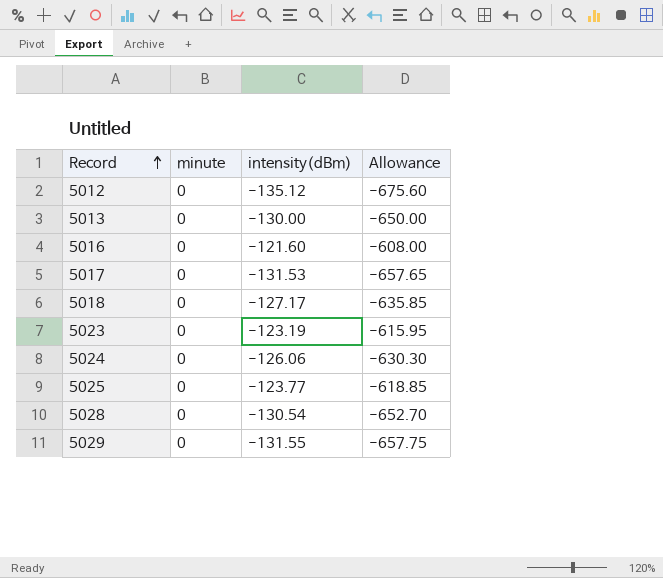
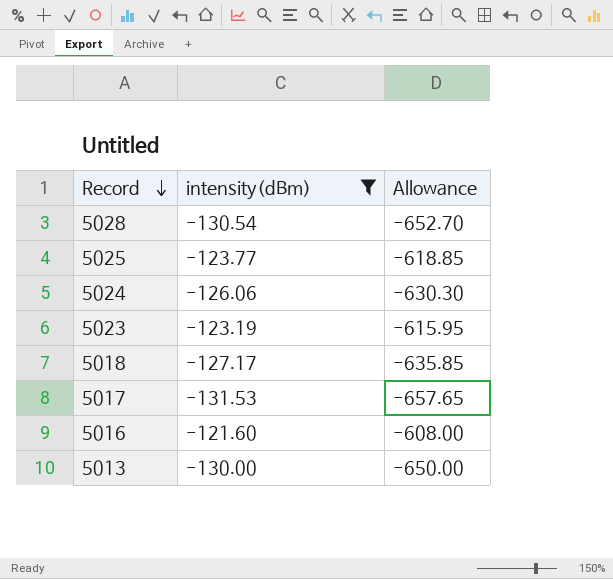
filter: none -> intensity(dBm) >= -131.53
row order: Record ascending -> Record descending
column minute | position: 2 -> none

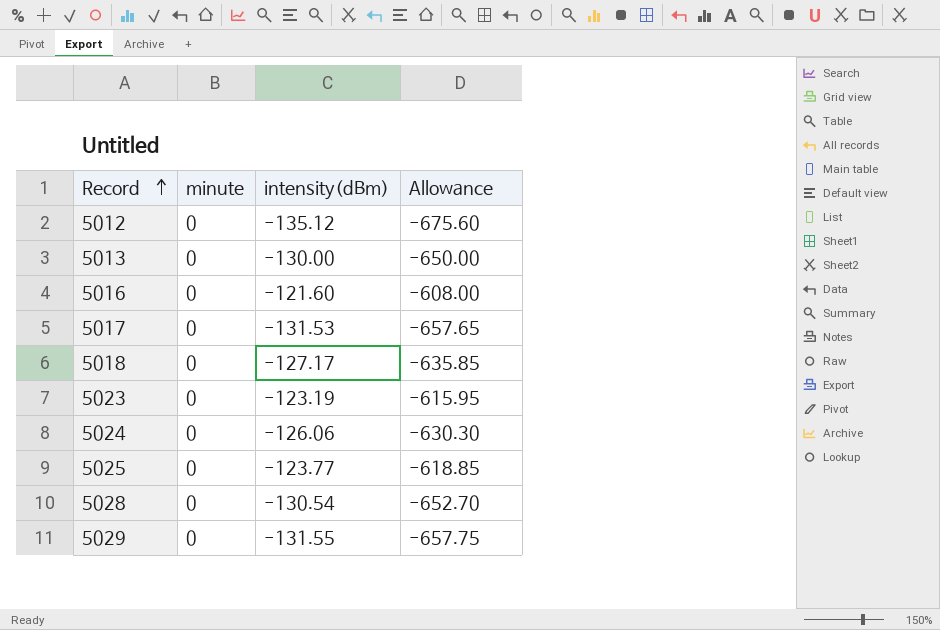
filter: intensity(dBm) >= -131.53 -> none
row order: Record descending -> Record ascending
column minute | position: none -> 2

